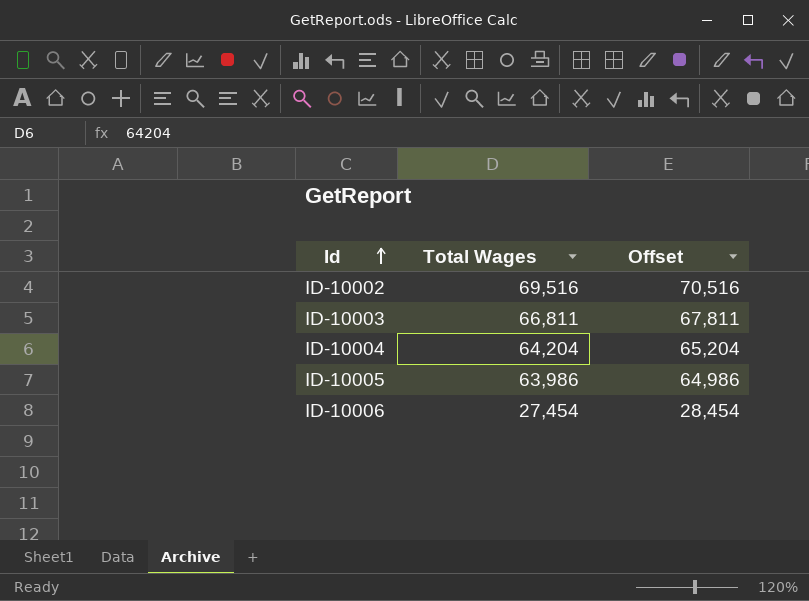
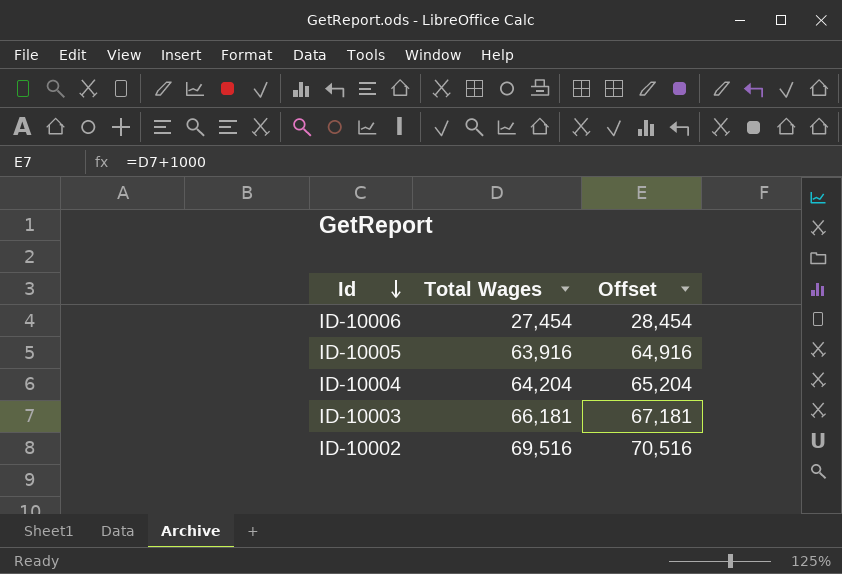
row order: Id ascending -> Id descending
ID-10005 | Total Wages: 63,986 -> 63,916
ID-10005 | Offset: 64,986 -> 64,916
ID-10003 | Total Wages: 66,811 -> 66,181
ID-10003 | Offset: 67,811 -> 67,181

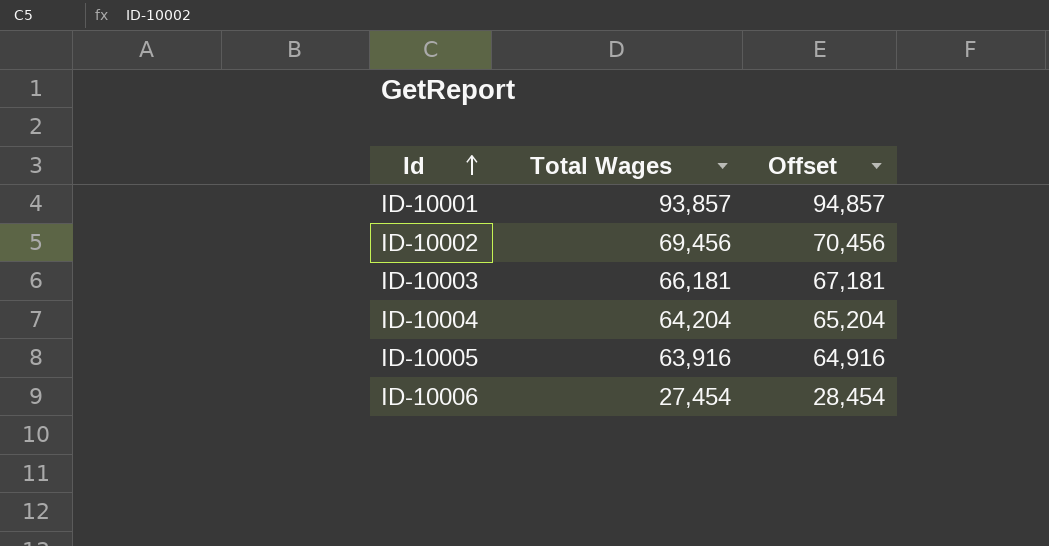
row order: Id descending -> Id ascending
row ID-10001: none -> 93,857 | 94,857
ID-10002 | Total Wages: 69,516 -> 69,456
ID-10002 | Offset: 70,516 -> 70,456

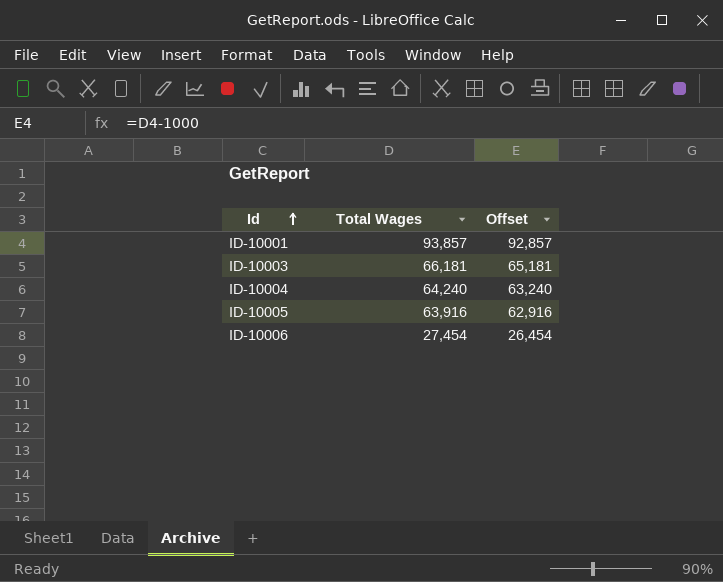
column Offset | formula: [Total Wages] + 1000 -> [Total Wages] - 1000
row ID-10002: 69,456 | 70,456 -> none
ID-10004 | Total Wages: 64,204 -> 64,240

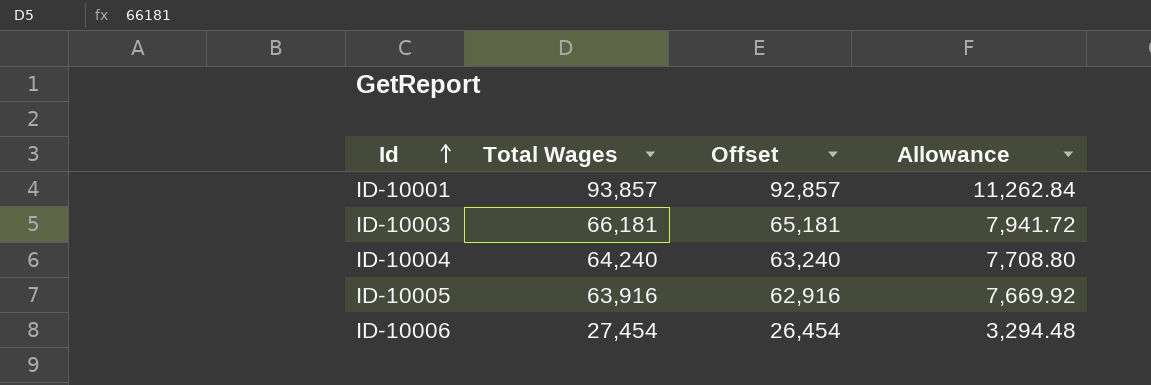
column Allowance | formula: none -> [Total Wages] * 0.12

